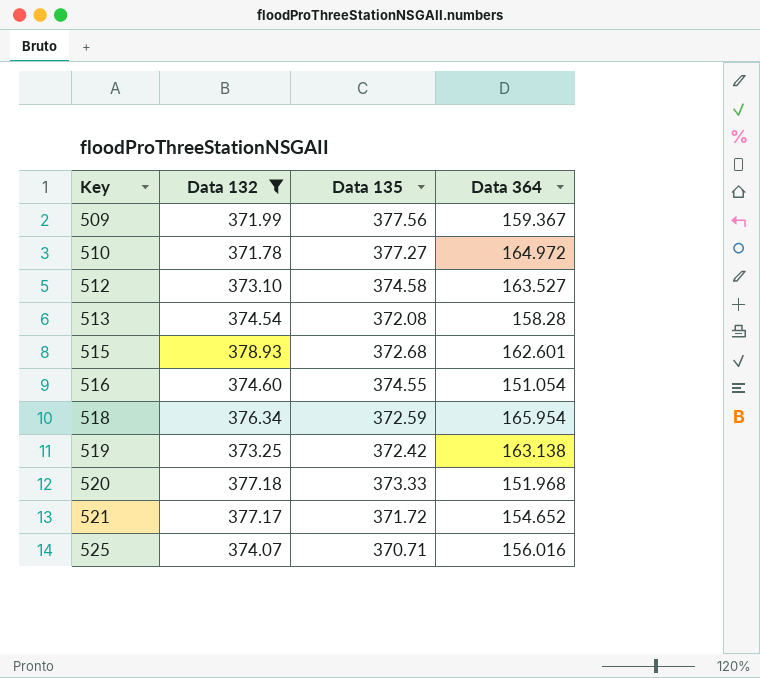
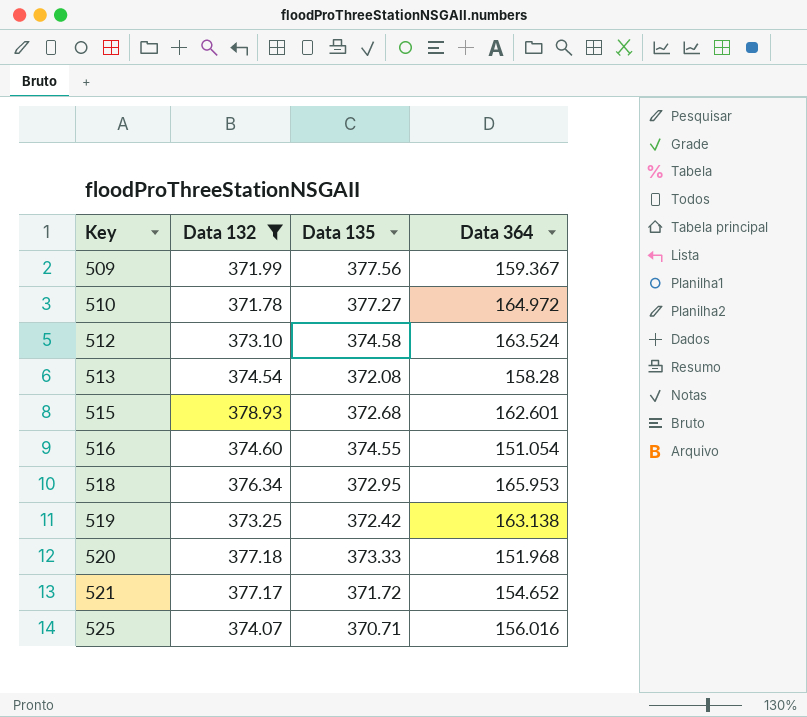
512 | Data 364: 163.527 -> 163.524
518 | Data 135: 372.59 -> 372.95
518 | Data 364: 165.954 -> 165.953

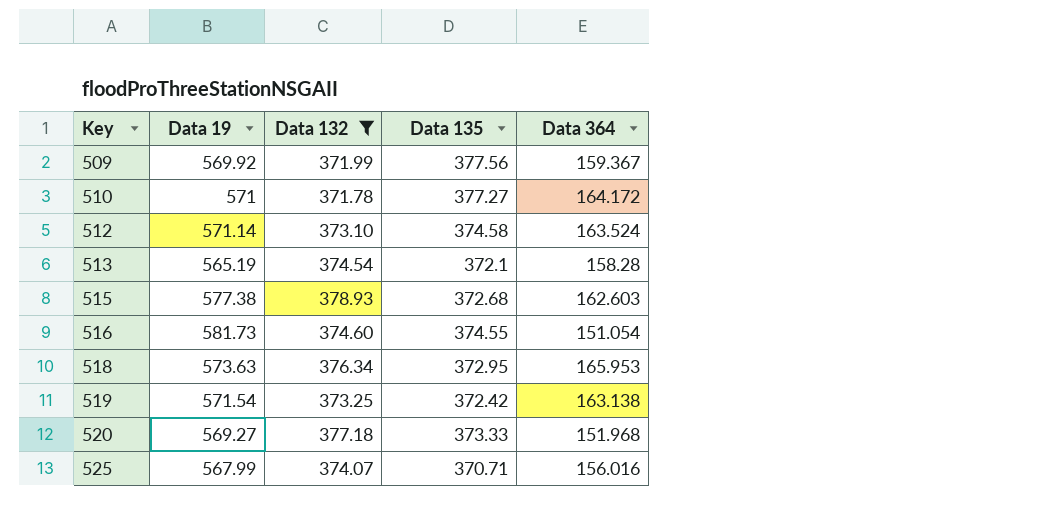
column Data 19 | position: none -> 2
row 521: 377.17 | 371.72 | 154.652 -> none
510 | Data 364: 164.972 -> 164.172
513 | Data 135: 372.08 -> 372.1
515 | Data 364: 162.601 -> 162.603

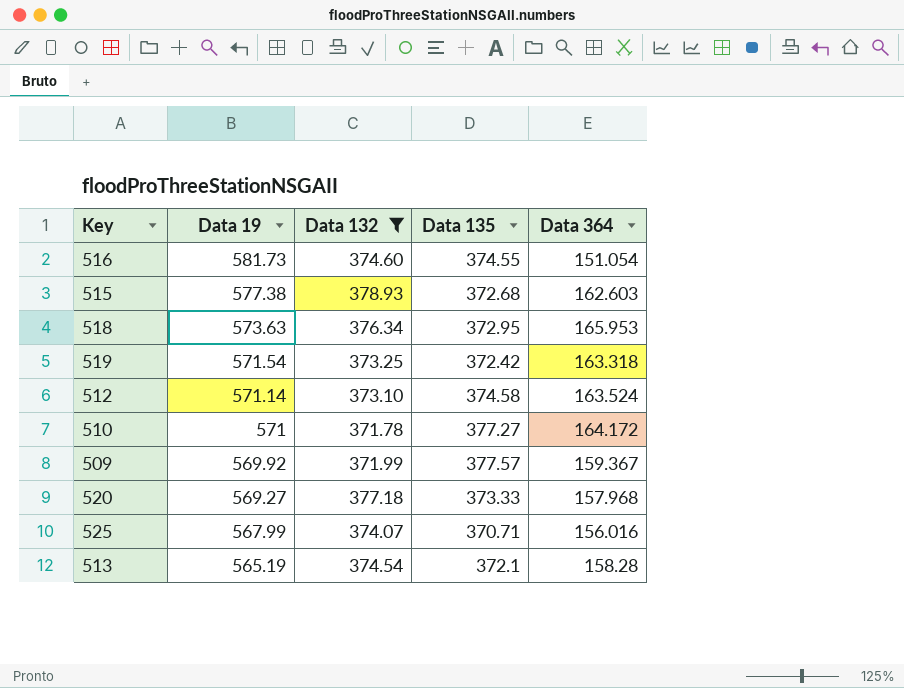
row order: Key ascending -> Data 19 descending
519 | Data 364: 163.138 -> 163.318
509 | Data 135: 377.56 -> 377.57
520 | Data 364: 151.968 -> 157.968

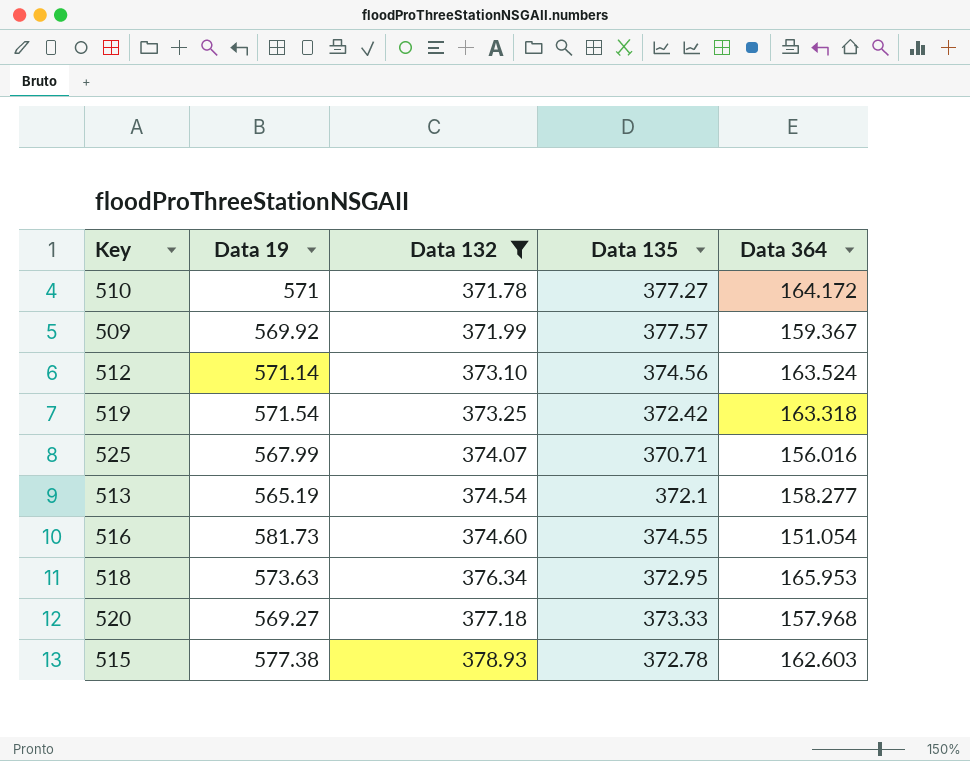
row order: Data 19 descending -> Data 132 ascending
512 | Data 135: 374.58 -> 374.56
513 | Data 364: 158.28 -> 158.277
515 | Data 135: 372.68 -> 372.78

